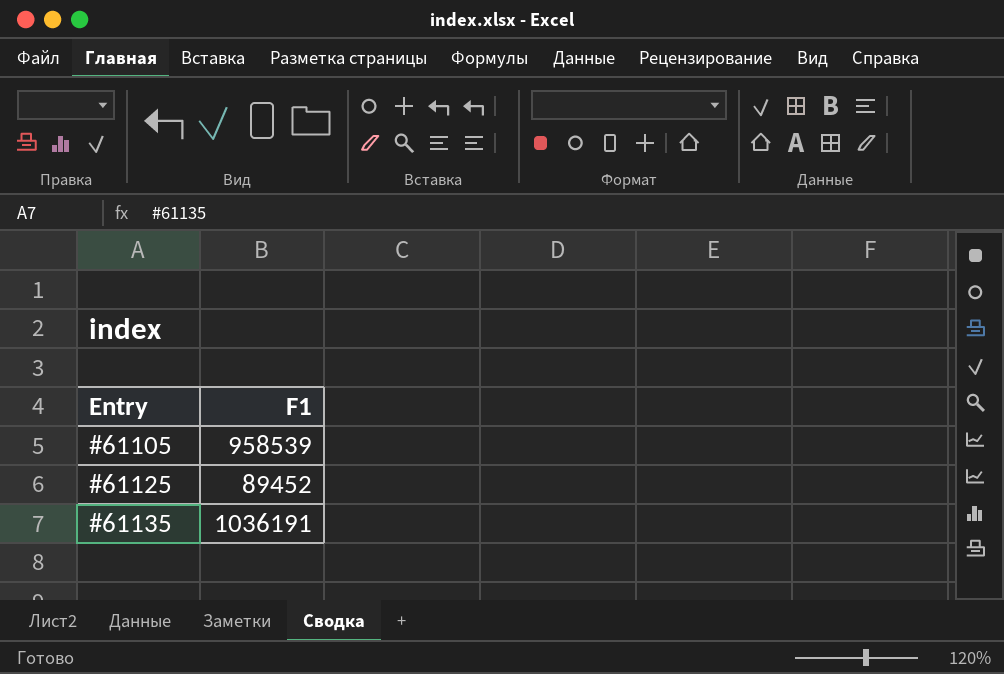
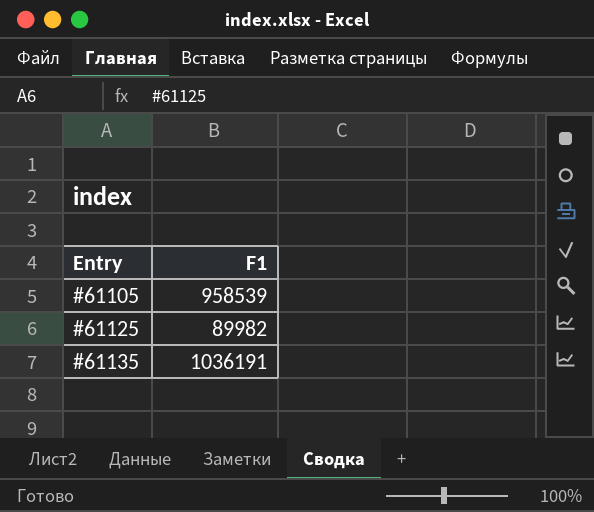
#61125 | F1: 89452 -> 89982

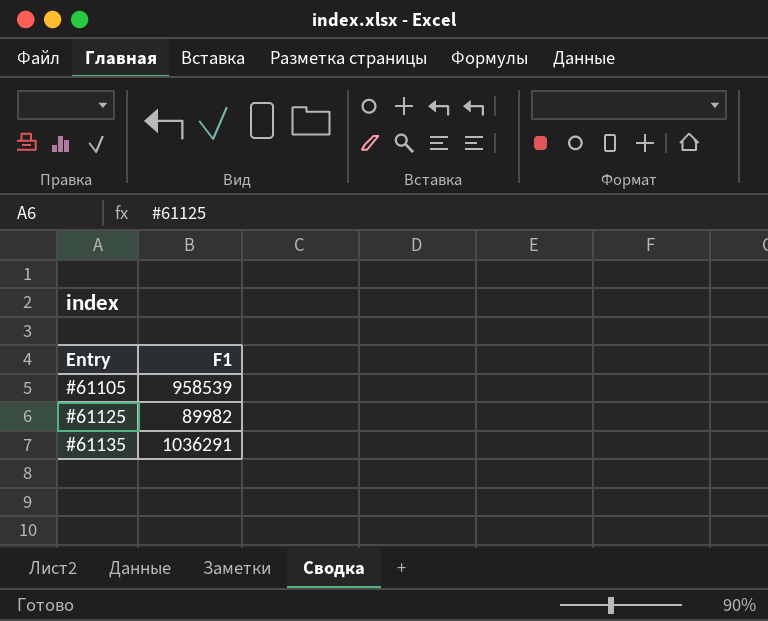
#61135 | F1: 1036191 -> 1036291

